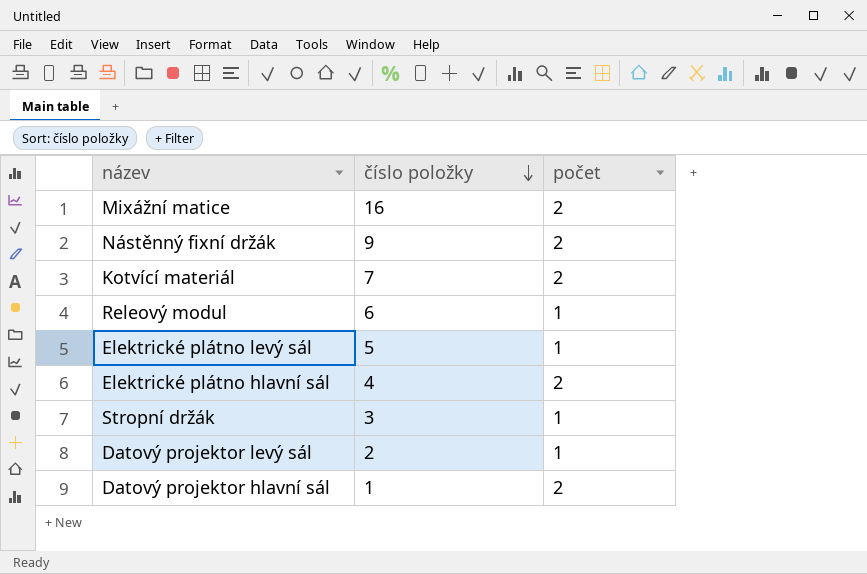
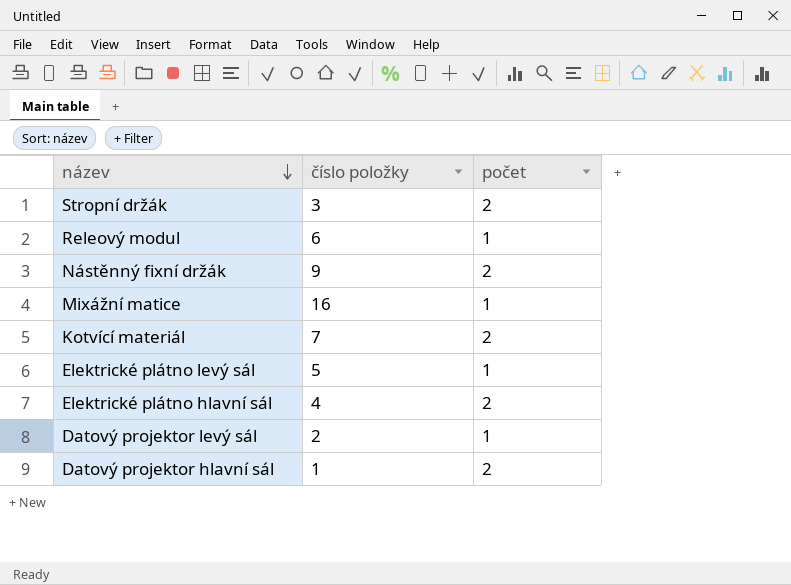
row order: číslo položky descending -> název descending
Stropní držák | počet: 1 -> 2
Mixážní matice | počet: 2 -> 1

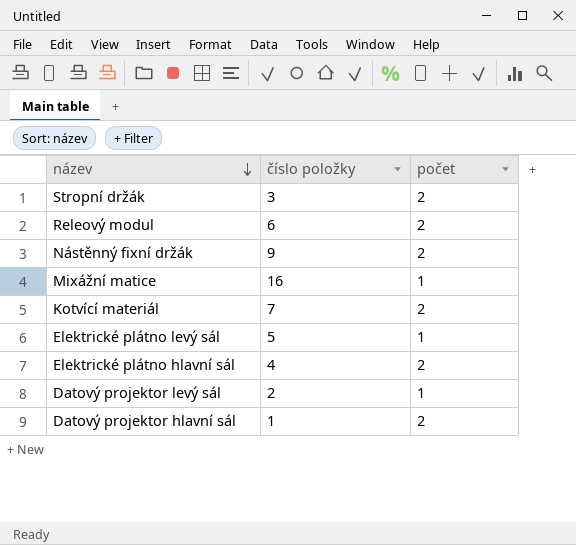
Releový modul | počet: 1 -> 2

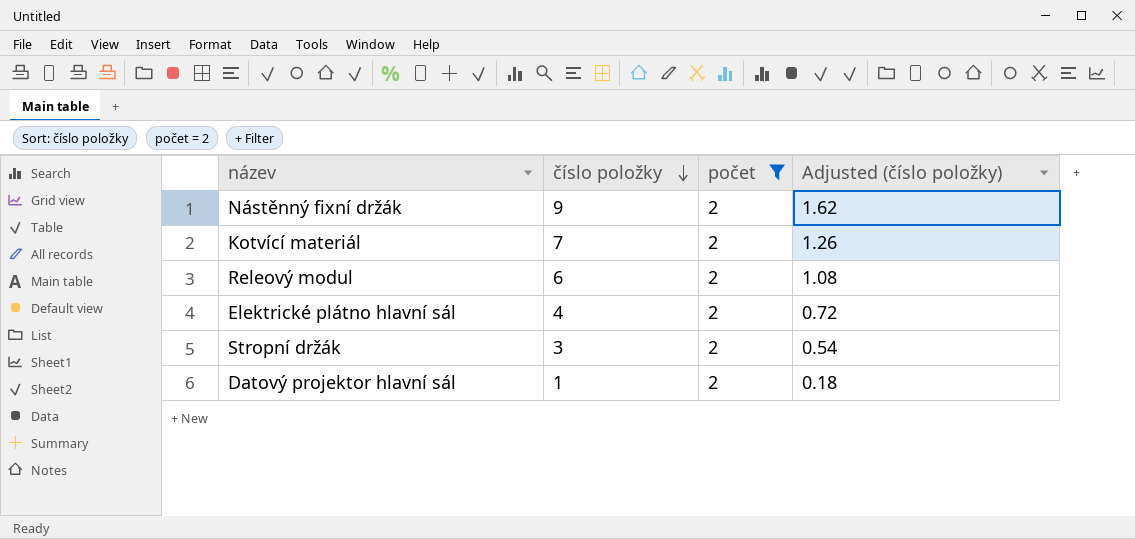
filter: none -> počet = 2
row order: název descending -> číslo položky descending
column Adjusted (číslo položky) | formula: none -> [číslo položky] * 0.18

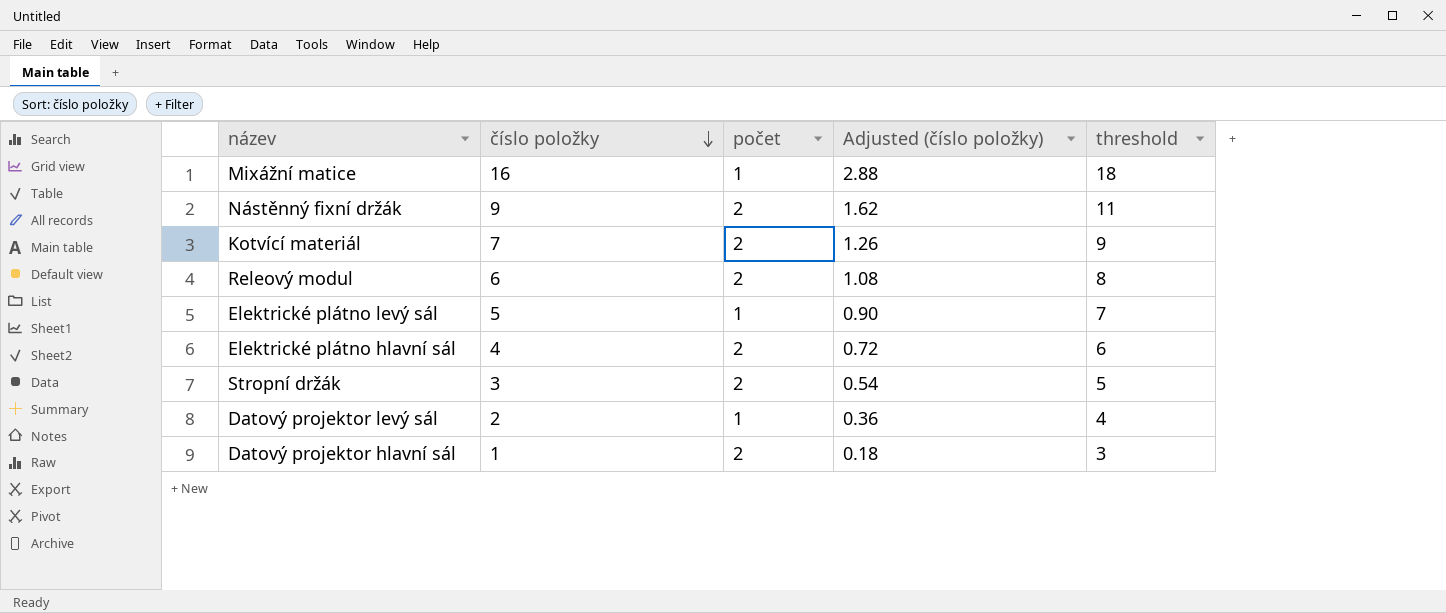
filter: počet = 2 -> none
column threshold | formula: none -> [číslo položky] + 2

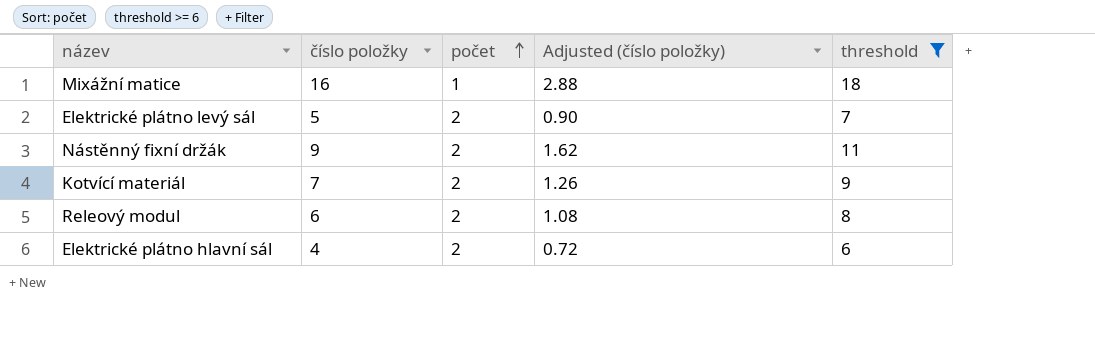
filter: none -> threshold >= 6
row order: číslo položky descending -> počet ascending
Elektrické plátno levý sál | počet: 1 -> 2

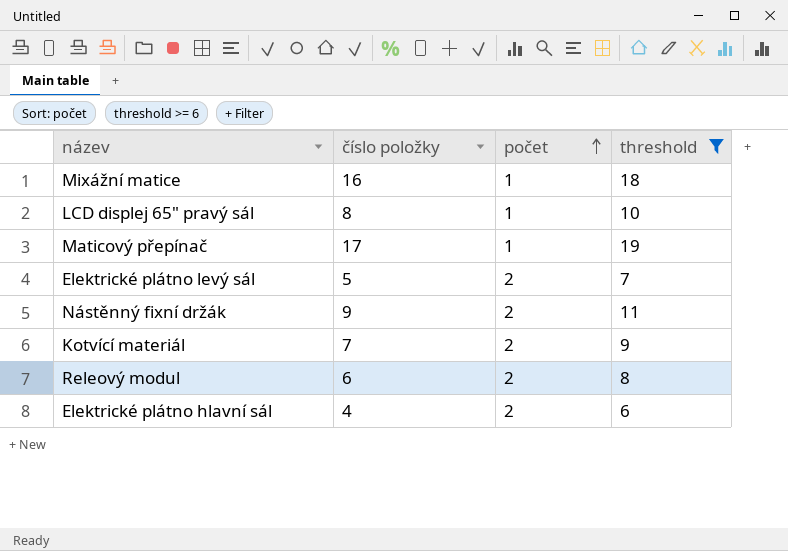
column Adjusted (číslo položky) | formula: [číslo položky] * 0.18 -> none
row LCD displej 65" pravý sál: none -> 8 | 1 | 10
row Maticový přepínač: none -> 17 | 1 | 19

